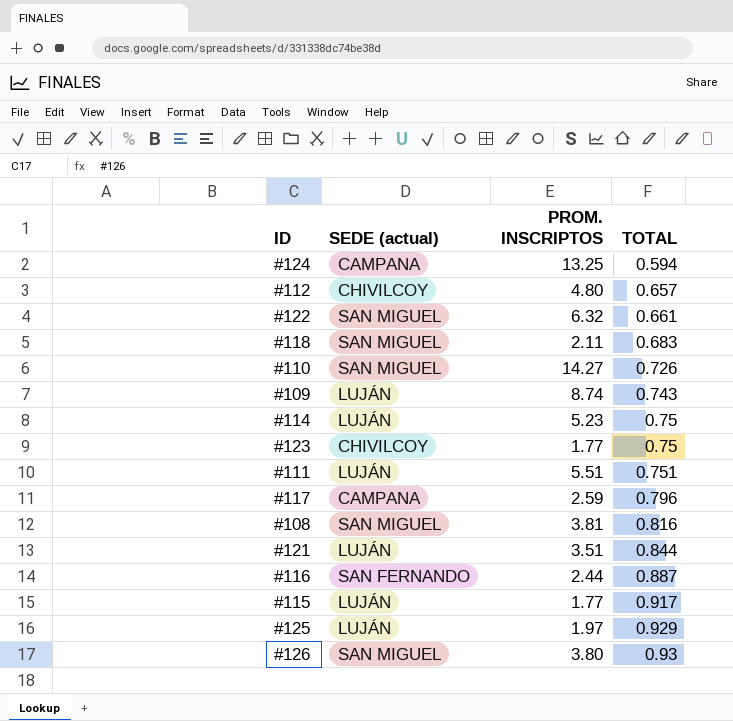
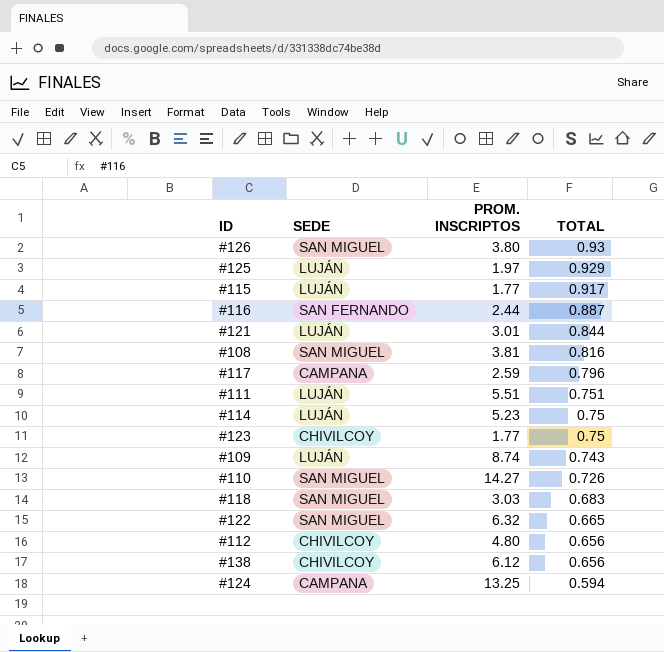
row order: TOTAL ascending -> TOTAL descending
column name: SEDE (actual) -> SEDE
#121 | PROM. INSCRIPTOS: 3.51 -> 3.01
#118 | PROM. INSCRIPTOS: 2.11 -> 3.03
#122 | TOTAL: 0.661 -> 0.665
#112 | TOTAL: 0.657 -> 0.656
row #138: none -> CHIVILCOY | 6.12 | 0.656

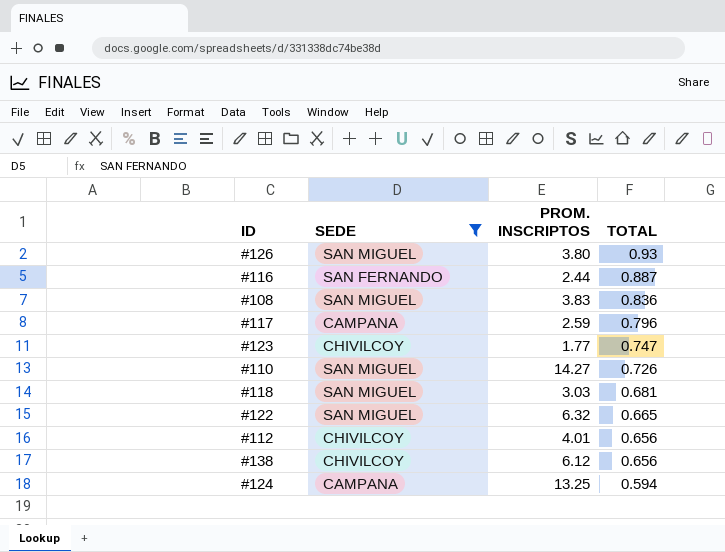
filter: none -> SEDE != LUJÁN
#108 | PROM. INSCRIPTOS: 3.81 -> 3.83
#108 | TOTAL: 0.816 -> 0.836
#123 | TOTAL: 0.75 -> 0.747
#118 | TOTAL: 0.683 -> 0.681
#112 | PROM. INSCRIPTOS: 4.80 -> 4.01

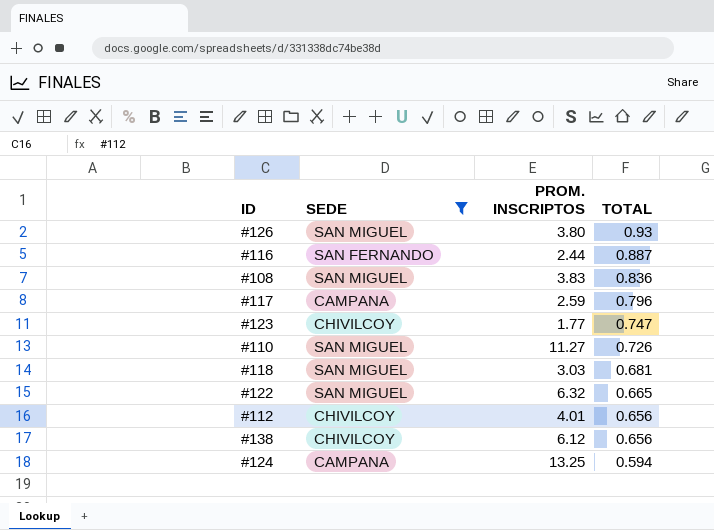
#110 | PROM. INSCRIPTOS: 14.27 -> 11.27

